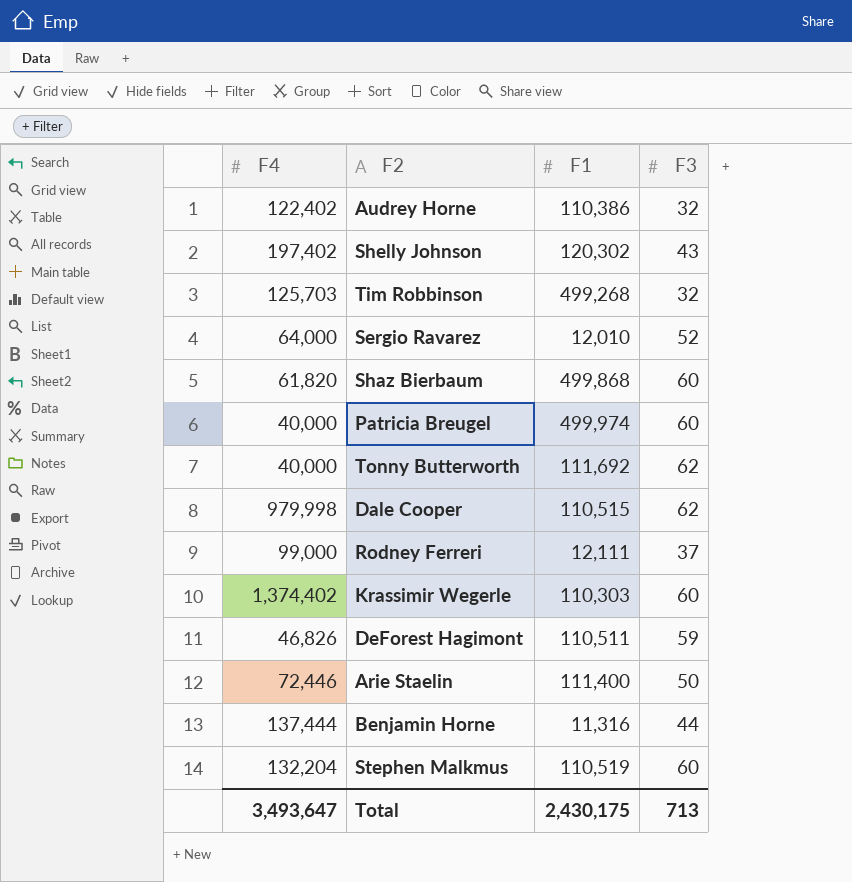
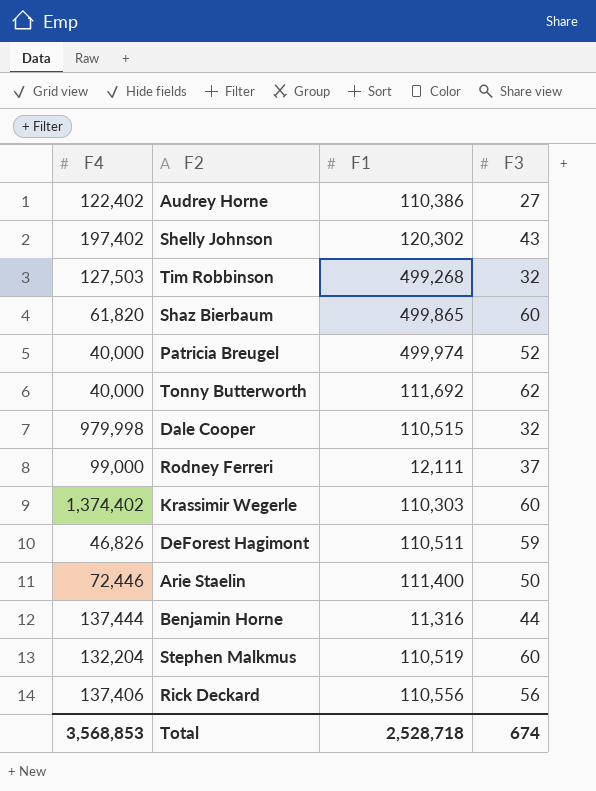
row Sergio Ravarez: 64,000 | 12,010 | 52 -> none
Audrey Horne | F3: 32 -> 27
Tim Robbinson | F4: 125,703 -> 127,503
Shaz Bierbaum | F1: 499,868 -> 499,865
Patricia Breugel | F3: 60 -> 52
Dale Cooper | F3: 62 -> 32
row Rick Deckard: none -> 137,406 | 110,556 | 56
Total | F4: 3,493,647 -> 3,568,853
Total | F1: 2,430,175 -> 2,528,718
Total | F3: 713 -> 674

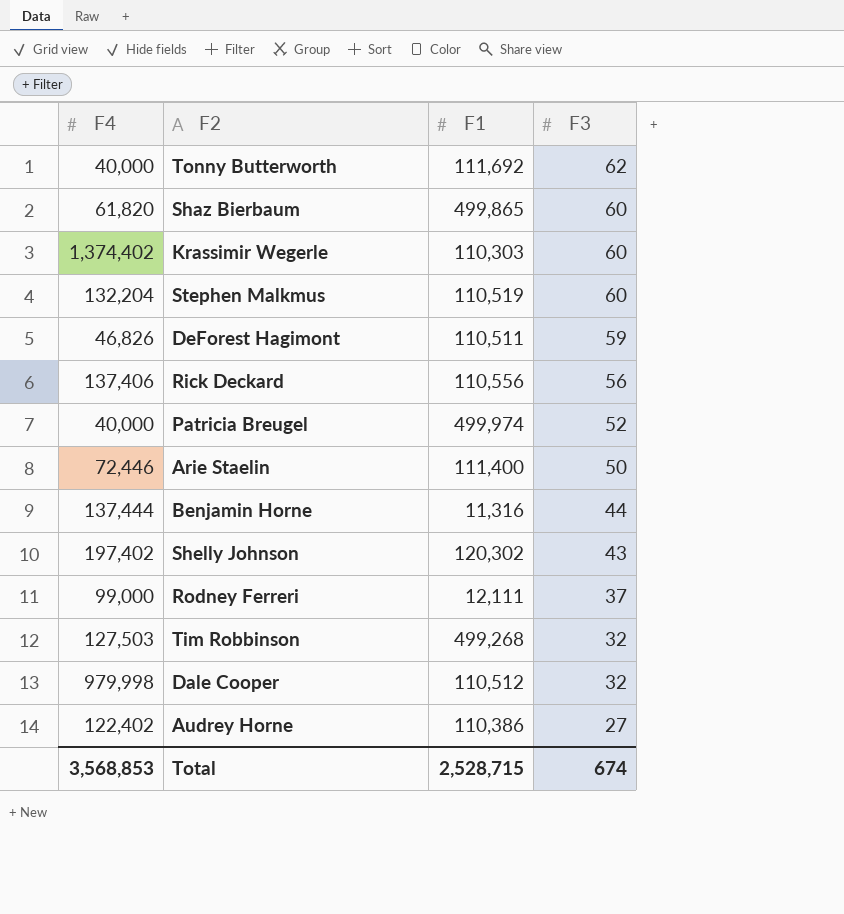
row order: none -> F3 descending
Dale Cooper | F1: 110,515 -> 110,512
Total | F1: 2,528,718 -> 2,528,715

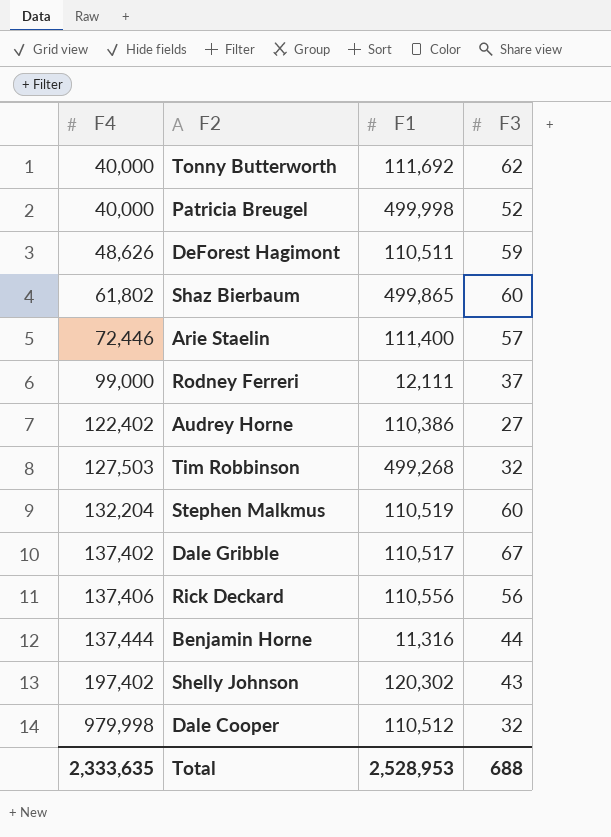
row order: F3 descending -> F4 ascending
row Krassimir Wegerle: 1,374,402 | 110,303 | 60 -> none
Patricia Breugel | F1: 499,974 -> 499,998
DeForest Hagimont | F4: 46,826 -> 48,626
Shaz Bierbaum | F4: 61,820 -> 61,802
Arie Staelin | F3: 50 -> 57
row Dale Gribble: none -> 137,402 | 110,517 | 67
Total | F4: 3,568,853 -> 2,333,635
Total | F1: 2,528,715 -> 2,528,953
Total | F3: 674 -> 688

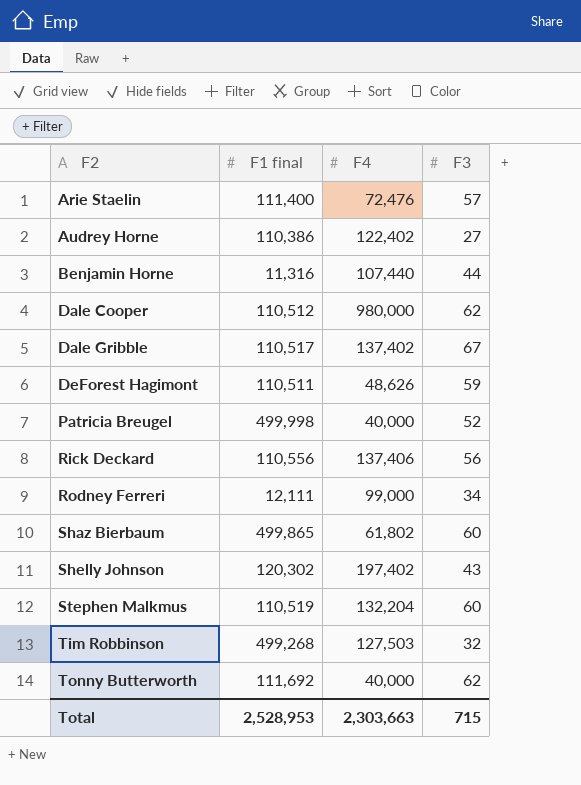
row order: F4 ascending -> F2 ascending
column name: F1 -> F1 final
column F4 | position: 1 -> 3
Arie Staelin | F4: 72,446 -> 72,476
Benjamin Horne | F4: 137,444 -> 107,440
Dale Cooper | F4: 979,998 -> 980,000
Dale Cooper | F3: 32 -> 62
Rodney Ferreri | F3: 37 -> 34
Total | F4: 2,333,635 -> 2,303,663
Total | F3: 688 -> 715

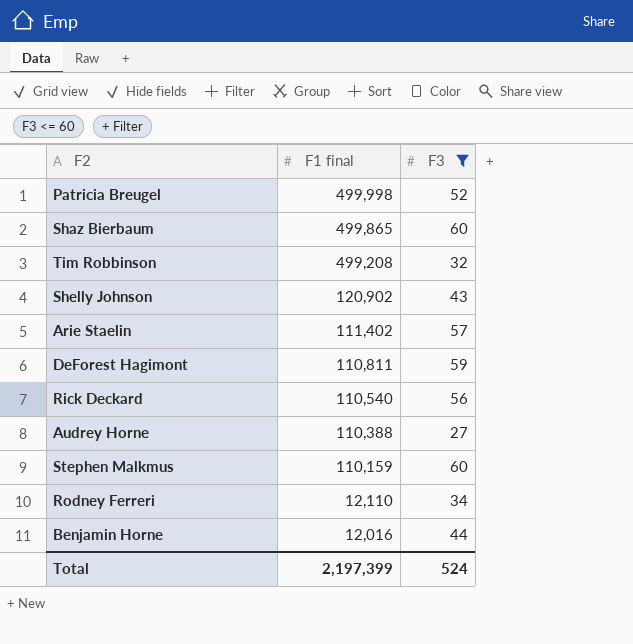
filter: none -> F3 <= 60
row order: F2 ascending -> F1 final descending
column F4 | position: 3 -> none
Tim Robbinson | F1 final: 499,268 -> 499,208
Shelly Johnson | F1 final: 120,302 -> 120,902
Arie Staelin | F1 final: 111,400 -> 111,402
DeForest Hagimont | F1 final: 110,511 -> 110,811
Rick Deckard | F1 final: 110,556 -> 110,540
Audrey Horne | F1 final: 110,386 -> 110,388
Stephen Malkmus | F1 final: 110,519 -> 110,159
Rodney Ferreri | F1 final: 12,111 -> 12,110
Benjamin Horne | F1 final: 11,316 -> 12,016
Total | F1 final: 2,528,953 -> 2,197,399
Total | F3: 715 -> 524

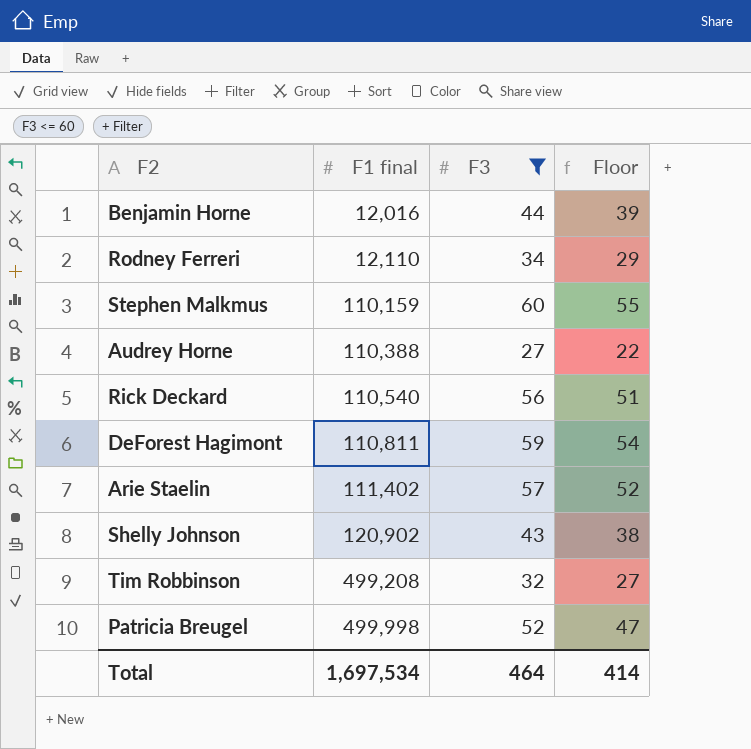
row order: F1 final descending -> F1 final ascending
column Floor | formula: none -> [F3] - 5
row Shaz Bierbaum: 499,865 | 60 -> none
Total | F1 final: 2,197,399 -> 1,697,534
Total | F3: 524 -> 464

